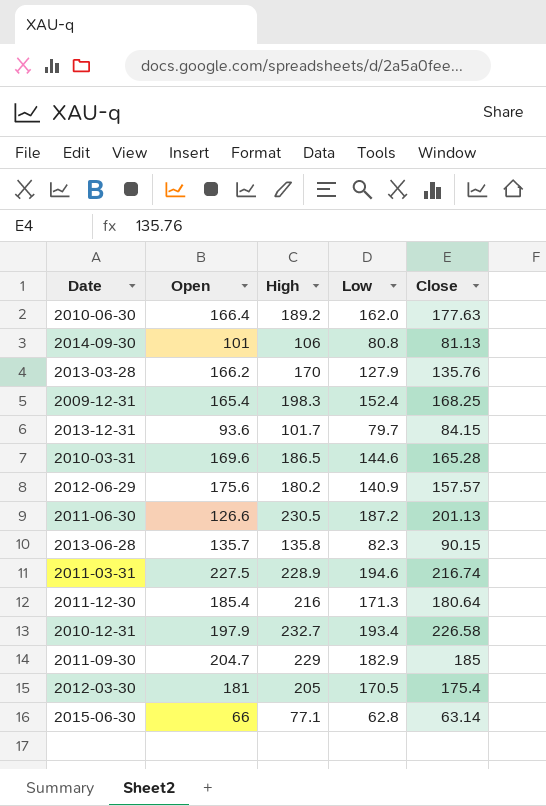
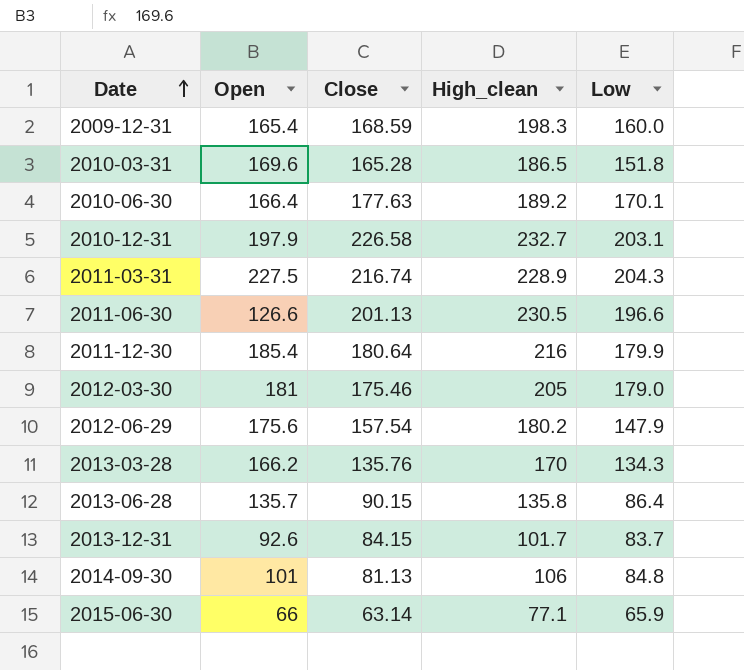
row order: none -> Date ascending
column Close | position: 5 -> 3
column name: High -> High_clean
row 2011-09-30: 204.7 | 229 | 182.9 | 185 -> none
2009-12-31 | Close: 168.25 -> 168.59
2009-12-31 | Low: 152.4 -> 160.0
2010-03-31 | Low: 144.6 -> 151.8
2010-06-30 | Low: 162.0 -> 170.1
2010-12-31 | Low: 193.4 -> 203.1
2011-03-31 | Low: 194.6 -> 204.3
2011-06-30 | Low: 187.2 -> 196.6
2011-12-30 | Low: 171.3 -> 179.9
2012-03-30 | Close: 175.4 -> 175.46
2012-03-30 | Low: 170.5 -> 179.0
2012-06-29 | Close: 157.57 -> 157.54
2012-06-29 | Low: 140.9 -> 147.9
2013-03-28 | Low: 127.9 -> 134.3
2013-06-28 | Low: 82.3 -> 86.4
2013-12-31 | Open: 93.6 -> 92.6
2013-12-31 | Low: 79.7 -> 83.7
2014-09-30 | Low: 80.8 -> 84.8
2015-06-30 | Low: 62.8 -> 65.9

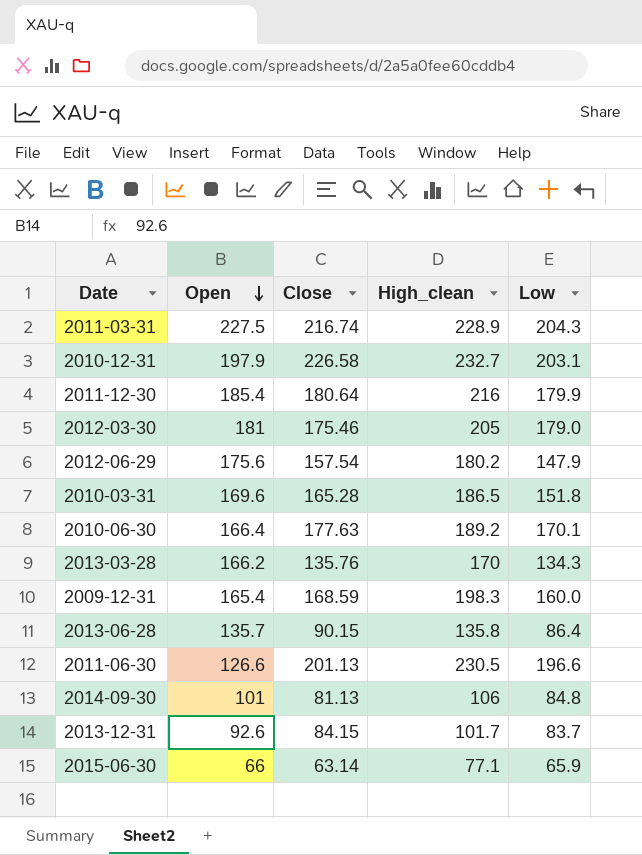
row order: Date ascending -> Open descending

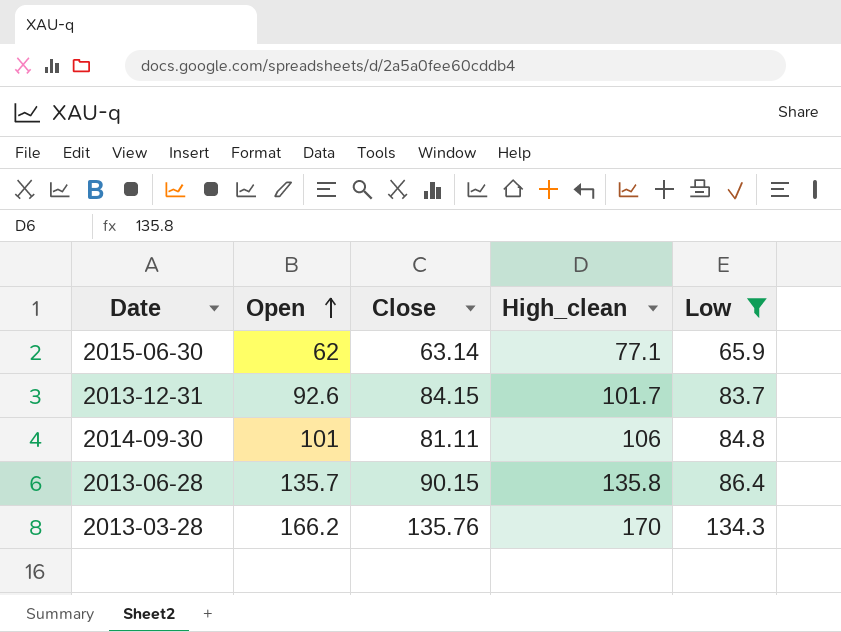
filter: none -> Low <= 134.3
row order: Open descending -> Open ascending
2015-06-30 | Open: 66 -> 62
2014-09-30 | Close: 81.13 -> 81.11

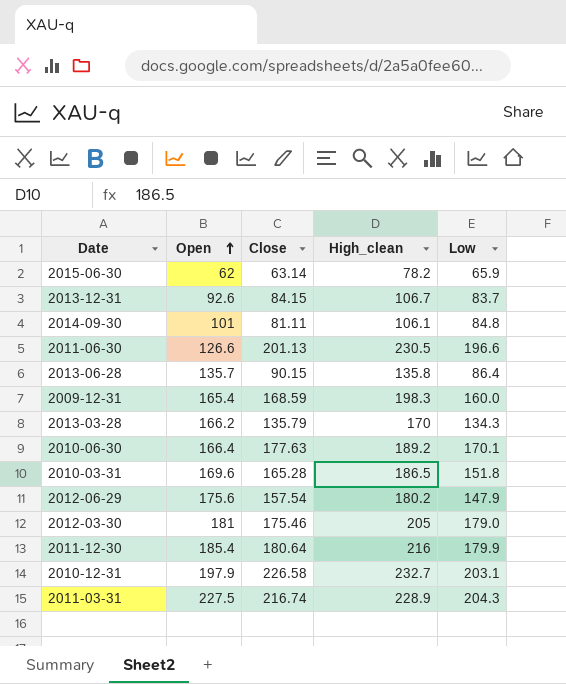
filter: Low <= 134.3 -> none
2015-06-30 | High_clean: 77.1 -> 78.2
2013-12-31 | High_clean: 101.7 -> 106.7
2014-09-30 | High_clean: 106 -> 106.1
2013-03-28 | Close: 135.76 -> 135.79

